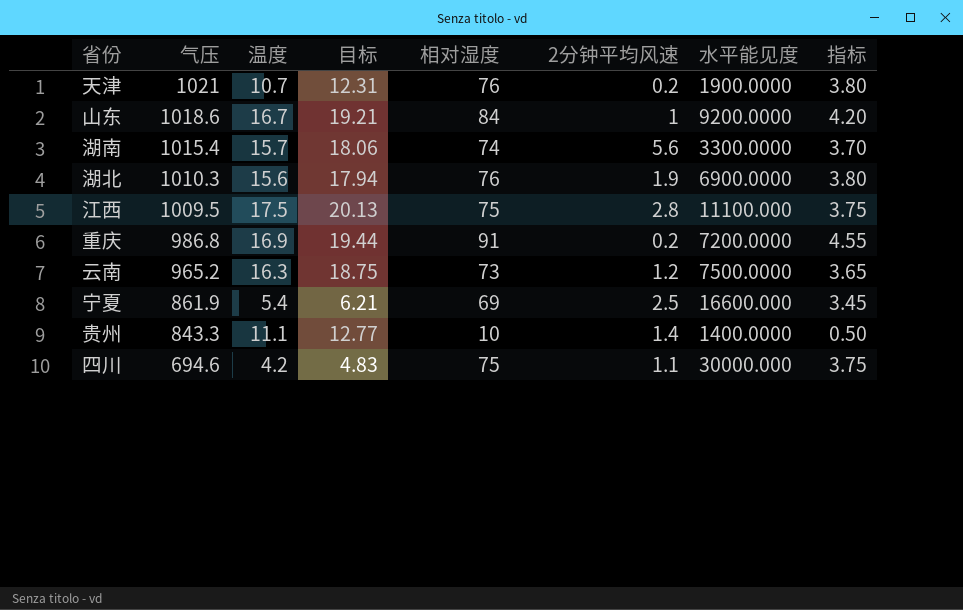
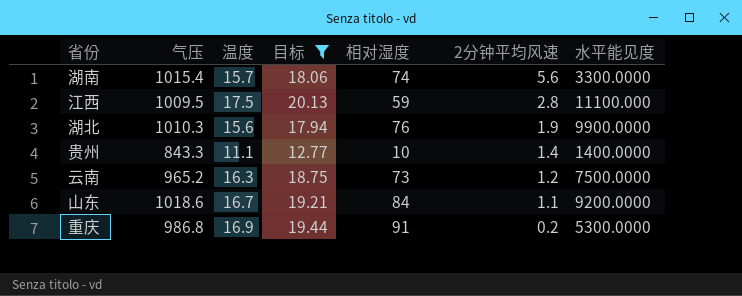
filter: none -> 目标 >= 12.77
row order: 气压 descending -> 2分钟平均风速 descending
column 指标 | formula: [相对湿度] * 0.05 -> none
江西 | 相对湿度: 75 -> 59
湖北 | 水平能见度: 6900.0000 -> 9900.0000
山东 | 2分钟平均风速: 1 -> 1.1
重庆 | 水平能见度: 7200.0000 -> 5300.0000

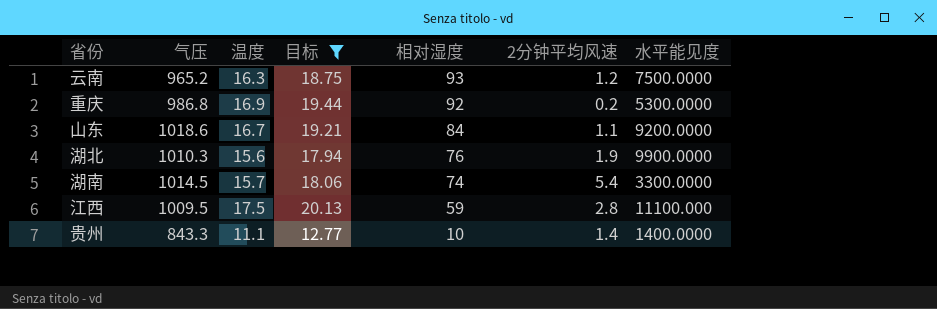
row order: 2分钟平均风速 descending -> 相对湿度 descending
云南 | 相对湿度: 73 -> 93
重庆 | 相对湿度: 91 -> 92
湖南 | 气压: 1015.4 -> 1014.5
湖南 | 2分钟平均风速: 5.6 -> 5.4

